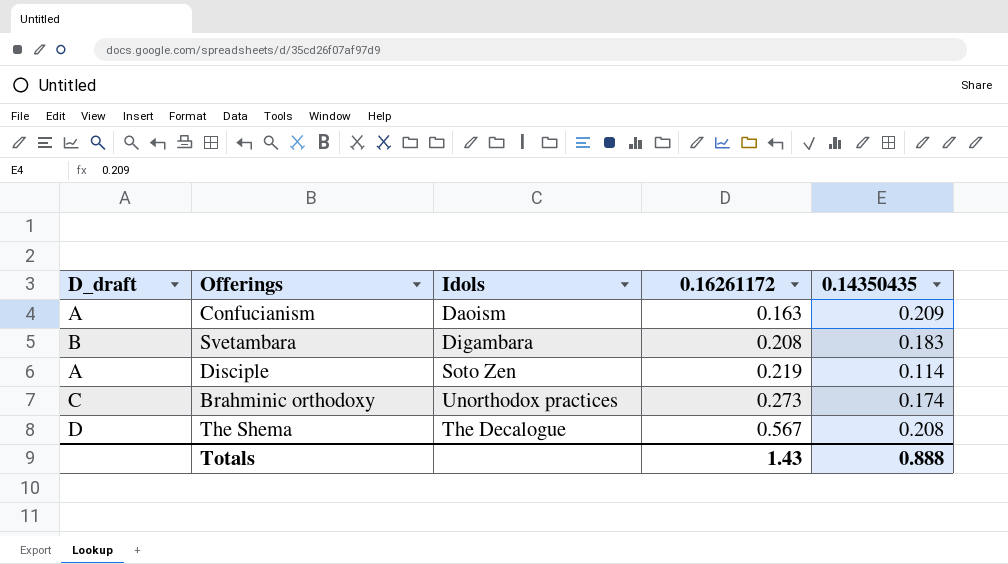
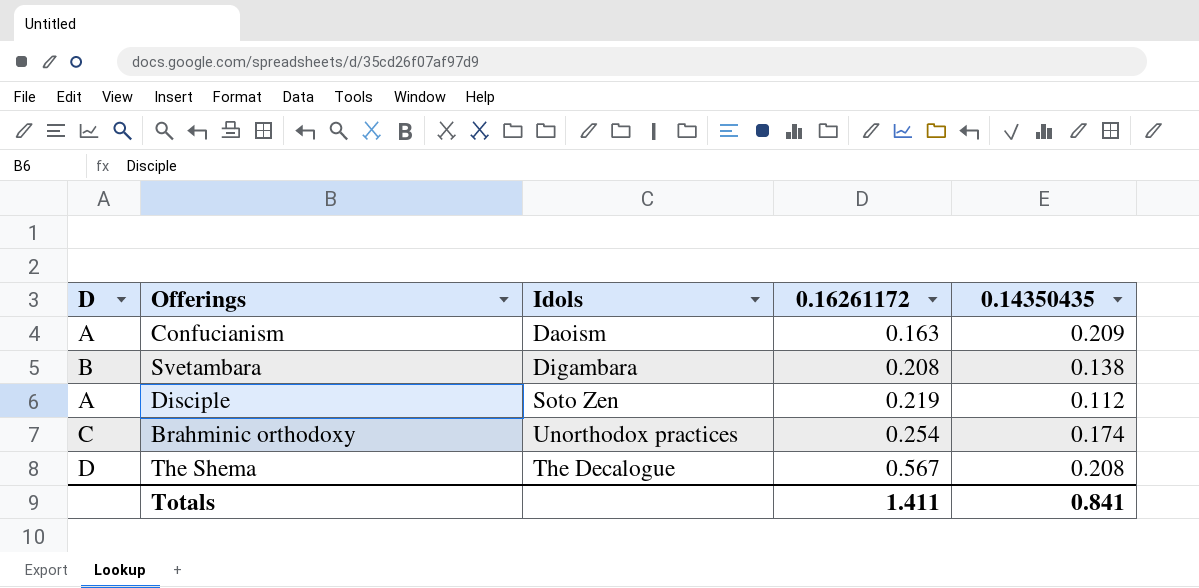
column name: D_draft -> D
Svetambara | 0.14350435: 0.183 -> 0.138
Disciple | 0.14350435: 0.114 -> 0.112
Brahminic orthodoxy | 0.16261172: 0.273 -> 0.254
Totals | 0.16261172: 1.43 -> 1.411
Totals | 0.14350435: 0.888 -> 0.841

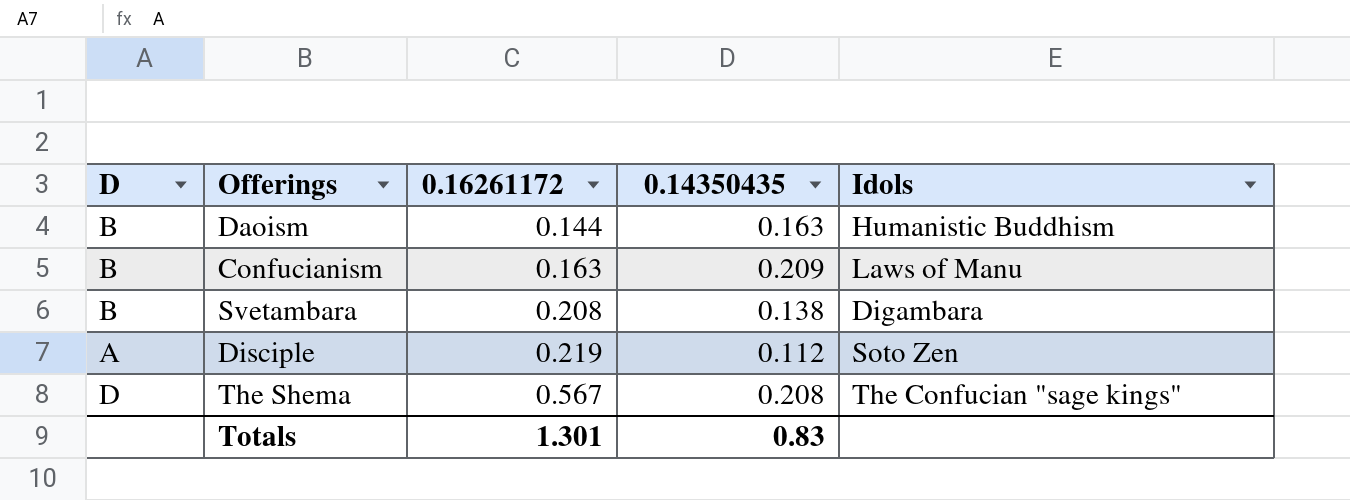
column Idols | position: 3 -> 5
row Brahminic orthodoxy: C | Unorthodox practices | 0.254 | 0.174 -> none
row Daoism: none -> B | 0.144 | 0.163 | Humanistic Buddhism
Confucianism | D: A -> B
Confucianism | Idols: Daoism -> Laws of Manu
The Shema | Idols: The Decalogue -> The Confucian "sage kings"
Totals | 0.16261172: 1.411 -> 1.301
Totals | 0.14350435: 0.841 -> 0.83

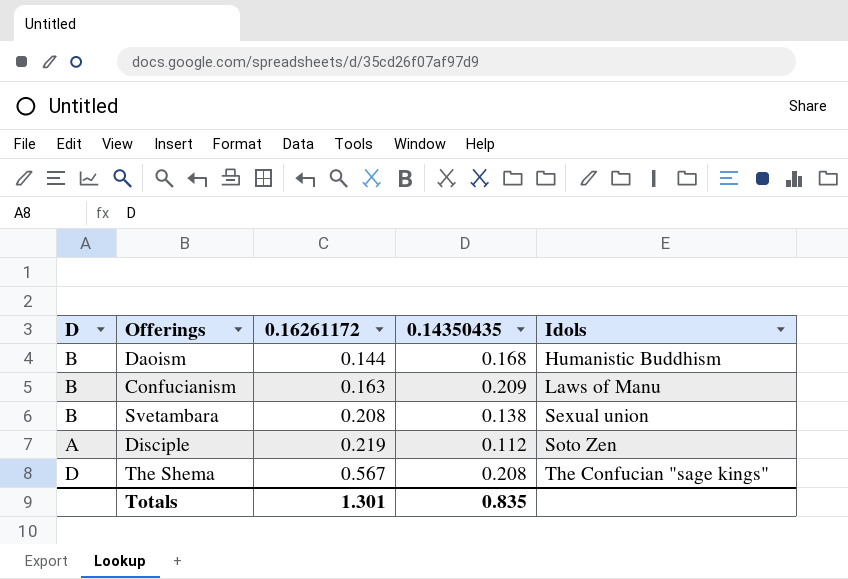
Daoism | 0.14350435: 0.163 -> 0.168
Svetambara | Idols: Digambara -> Sexual union
Totals | 0.14350435: 0.83 -> 0.835

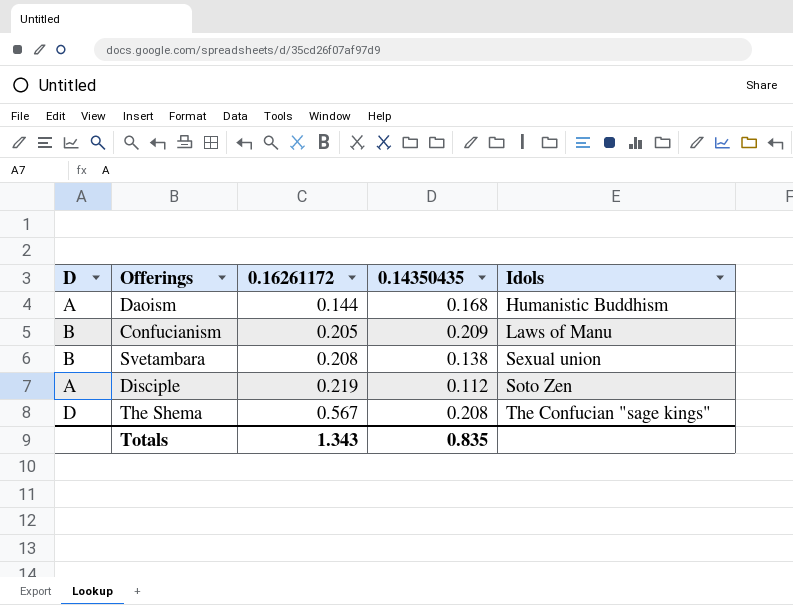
Daoism | D: B -> A
Confucianism | 0.16261172: 0.163 -> 0.205
Totals | 0.16261172: 1.301 -> 1.343

